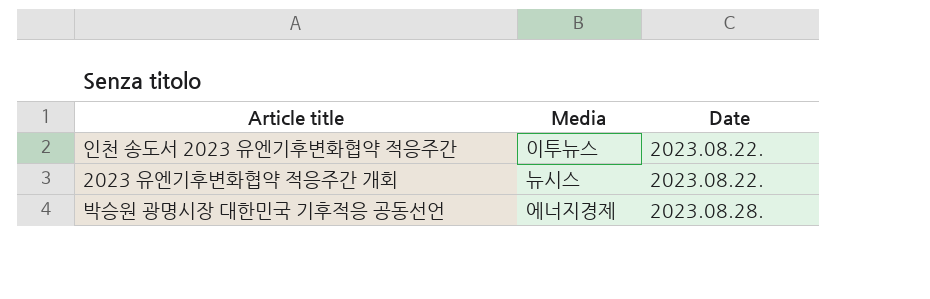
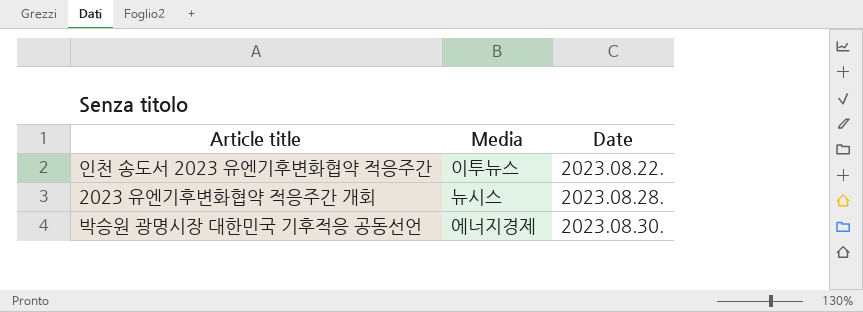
2023 유엔기후변화협약 적응주간 개회 | Date: 2023.08.22. -> 2023.08.28.
박승원 광명시장 대한민국 기후적응 공동선언 | Date: 2023.08.28. -> 2023.08.30.

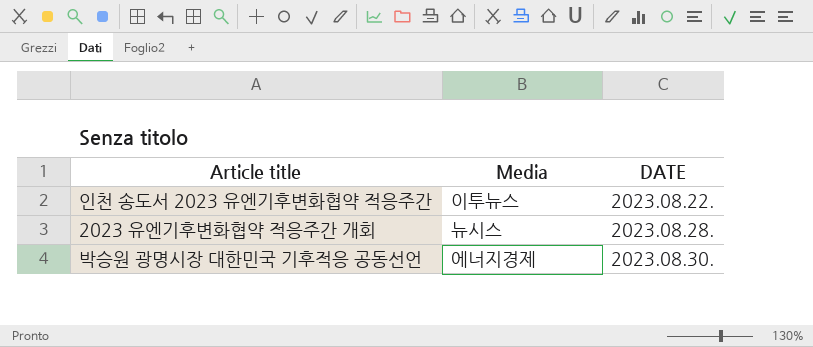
column name: Date -> DATE

